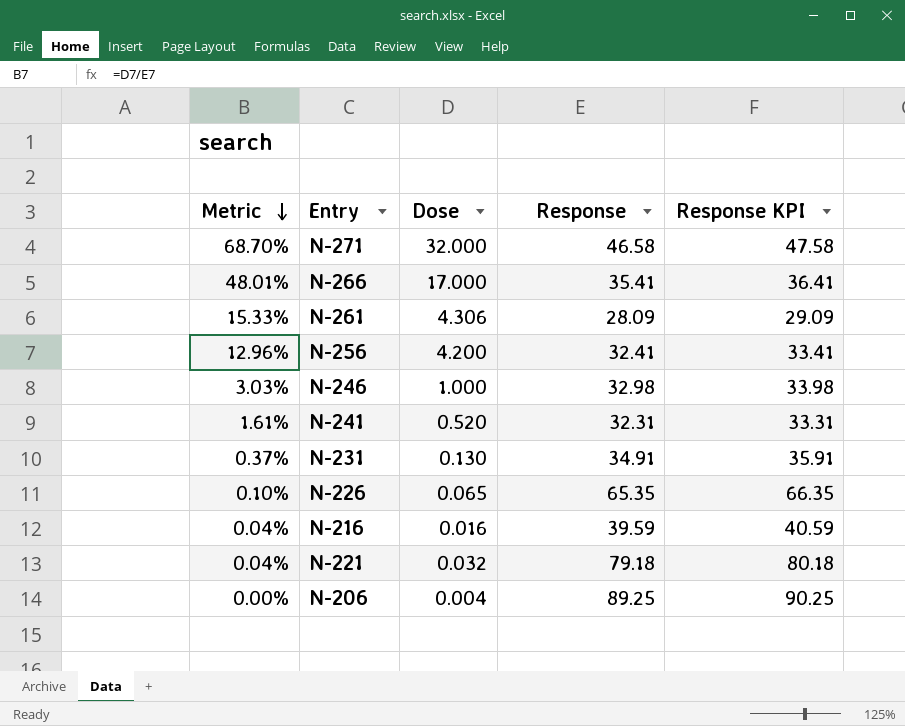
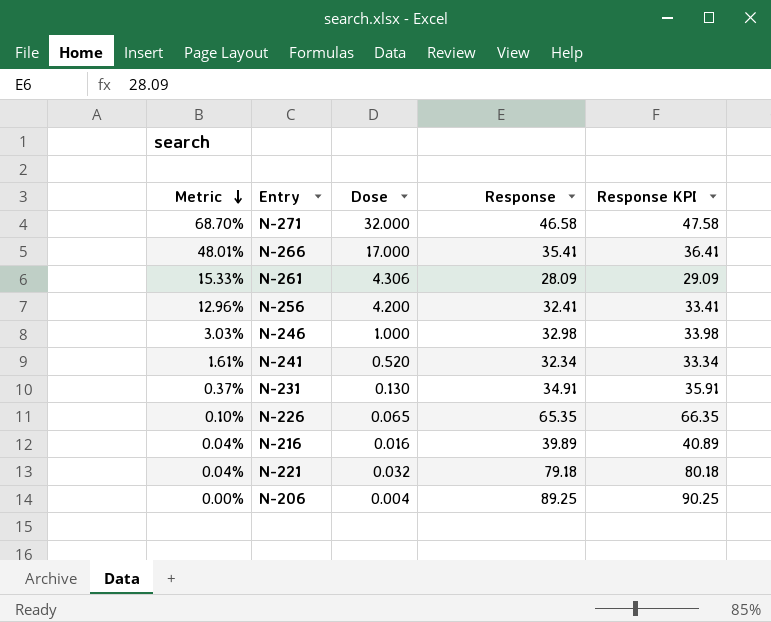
N-241 | Response: 32.31 -> 32.34
N-241 | Response KPI: 33.31 -> 33.34
N-216 | Response: 39.59 -> 39.89
N-216 | Response KPI: 40.59 -> 40.89

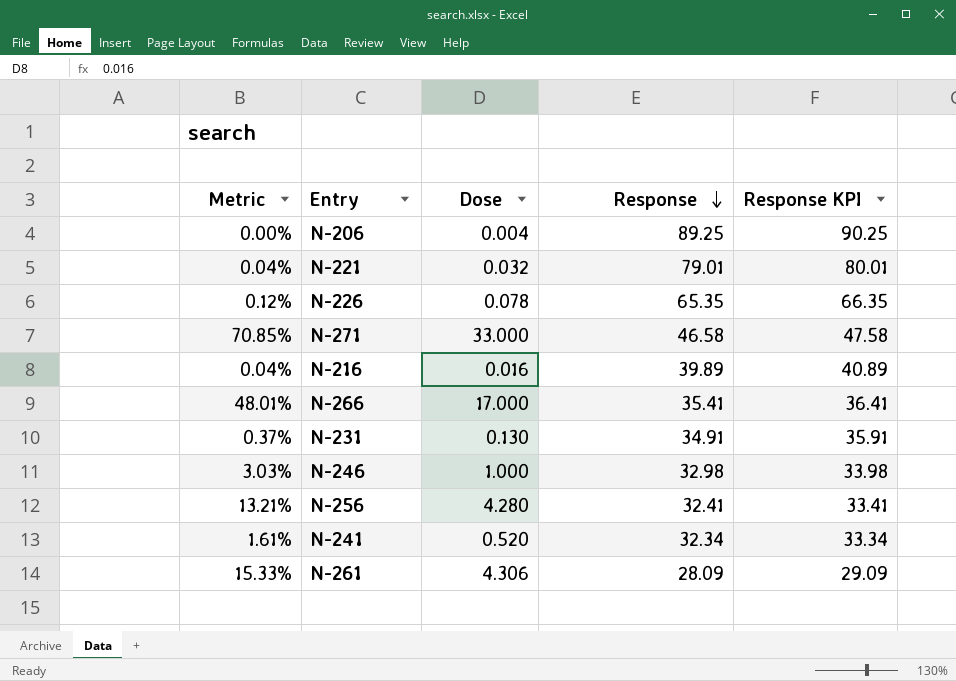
row order: Metric descending -> Response descending
N-221 | Response: 79.18 -> 79.01
N-221 | Response KPI: 80.18 -> 80.01
N-226 | Metric: 0.10% -> 0.12%
N-226 | Dose: 0.065 -> 0.078
N-271 | Metric: 68.70% -> 70.85%
N-271 | Dose: 32.000 -> 33.000
N-256 | Metric: 12.96% -> 13.21%
N-256 | Dose: 4.200 -> 4.280

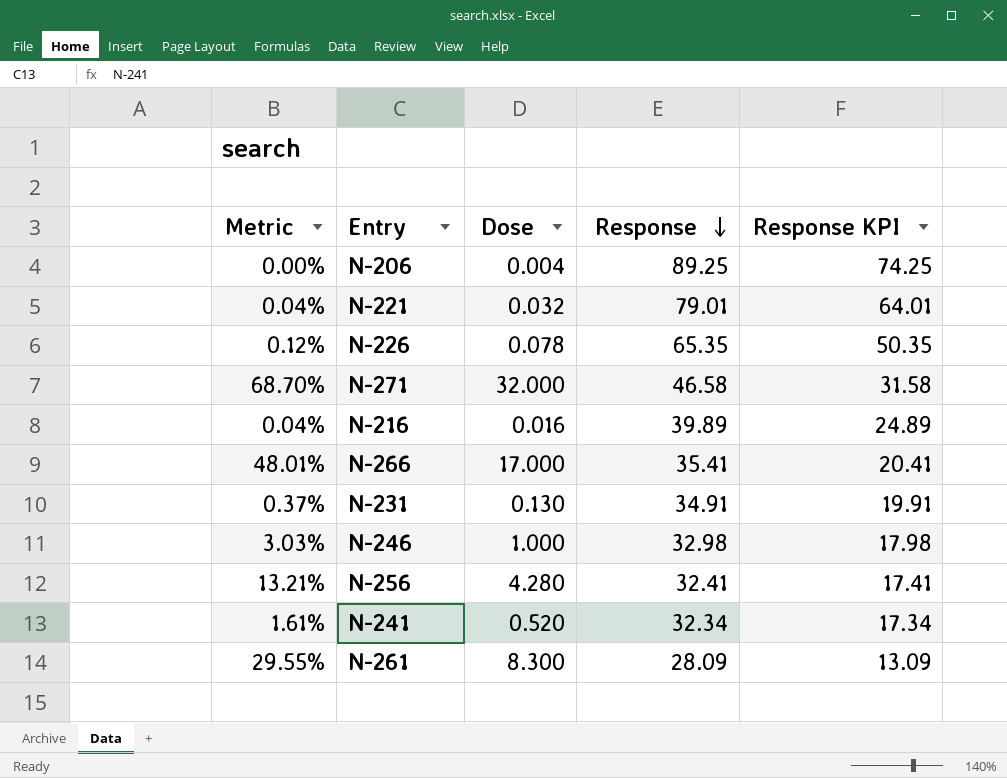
column Response KPI | formula: [Response] + 1 -> [Response] - 15
N-271 | Metric: 70.85% -> 68.70%
N-271 | Dose: 33.000 -> 32.000
N-261 | Metric: 15.33% -> 29.55%
N-261 | Dose: 4.306 -> 8.300

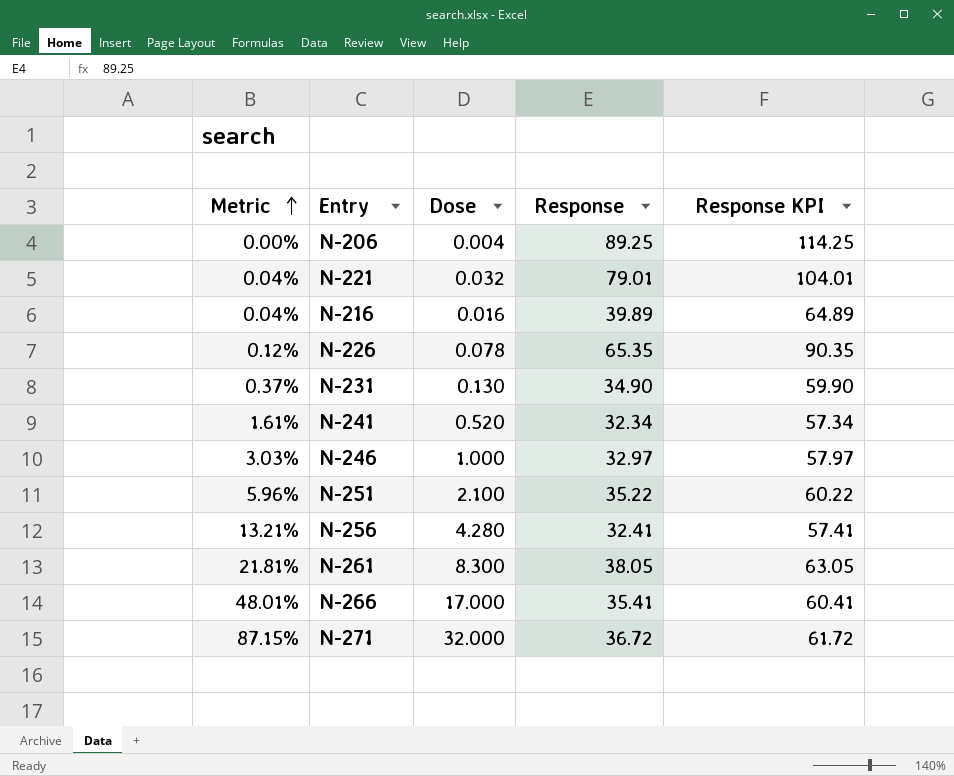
row order: Response descending -> Metric ascending
column Response KPI | formula: [Response] - 15 -> [Response] + 25
N-231 | Response: 34.91 -> 34.90
N-246 | Response: 32.98 -> 32.97
row N-251: none -> 5.96% | 2.100 | 35.22 | 60.22
N-261 | Metric: 29.55% -> 21.81%
N-261 | Response: 28.09 -> 38.05
N-271 | Metric: 68.70% -> 87.15%
N-271 | Response: 46.58 -> 36.72

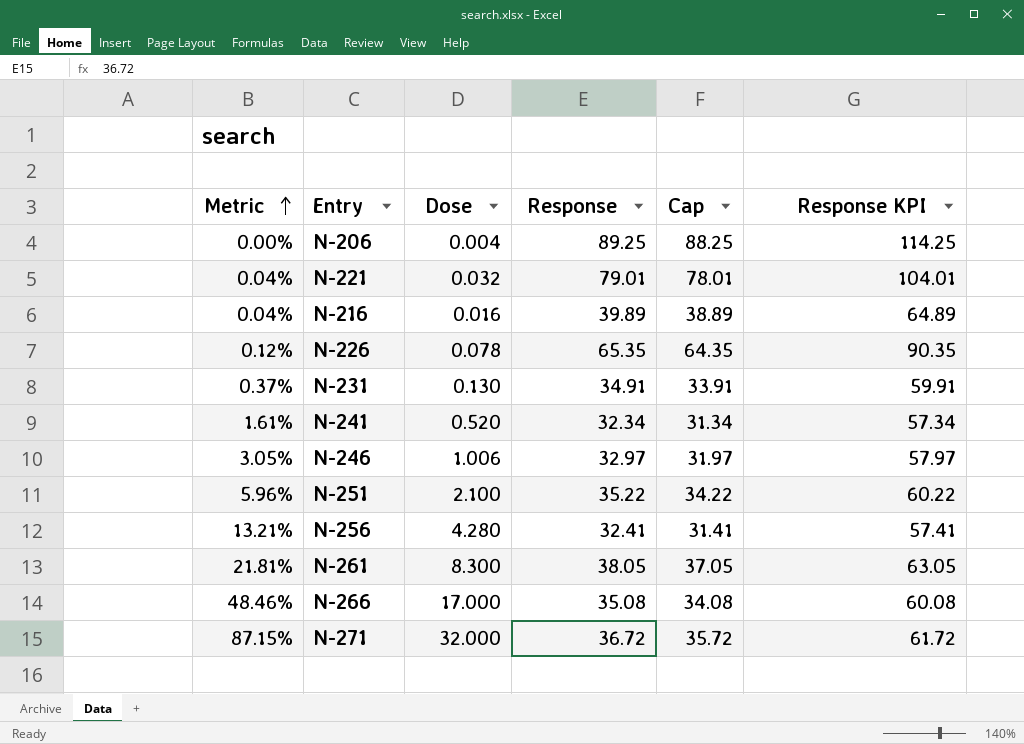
column Cap | formula: none -> [Response] - 1
N-231 | Response: 34.90 -> 34.91
N-231 | Response KPI: 59.90 -> 59.91
N-246 | Metric: 3.03% -> 3.05%
N-246 | Dose: 1.000 -> 1.006
N-266 | Metric: 48.01% -> 48.46%
N-266 | Response: 35.41 -> 35.08
N-266 | Response KPI: 60.41 -> 60.08

